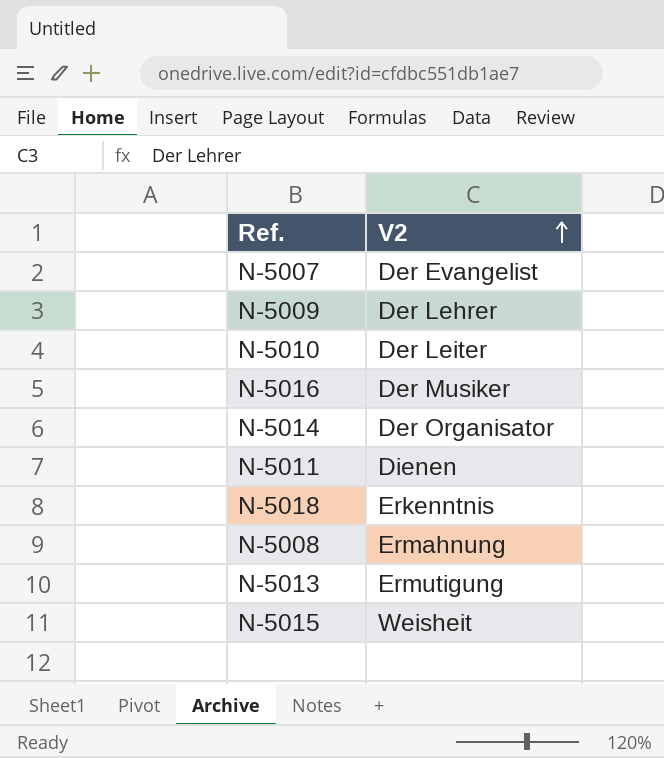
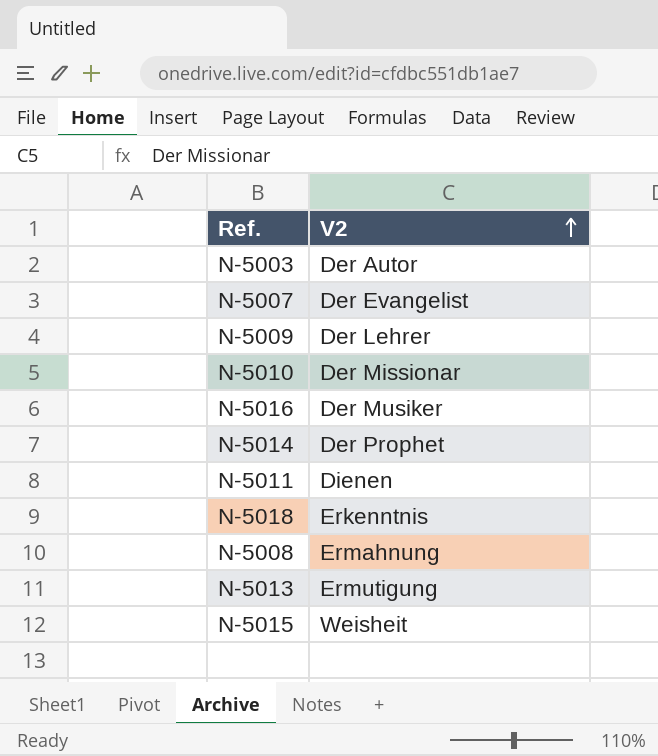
row N-5003: none -> Der Autor
N-5010 | V2: Der Leiter -> Der Missionar
N-5014 | V2: Der Organisator -> Der Prophet

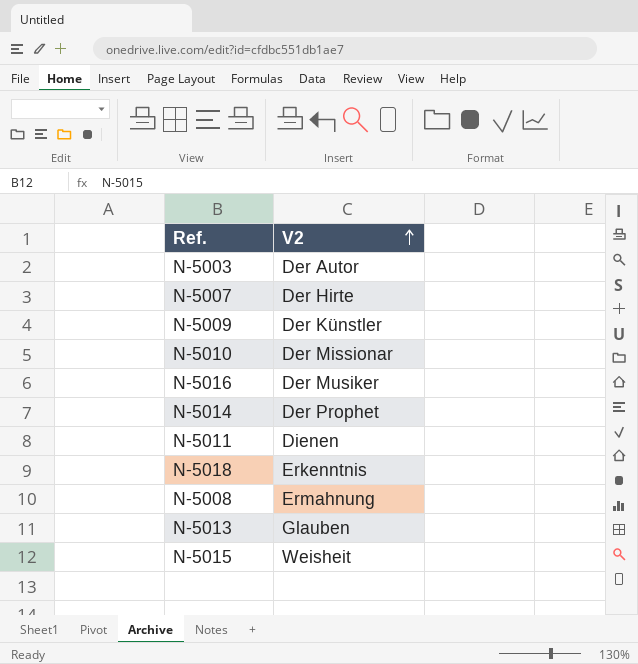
N-5007 | V2: Der Evangelist -> Der Hirte
N-5009 | V2: Der Lehrer -> Der Künstler
N-5013 | V2: Ermutigung -> Glauben

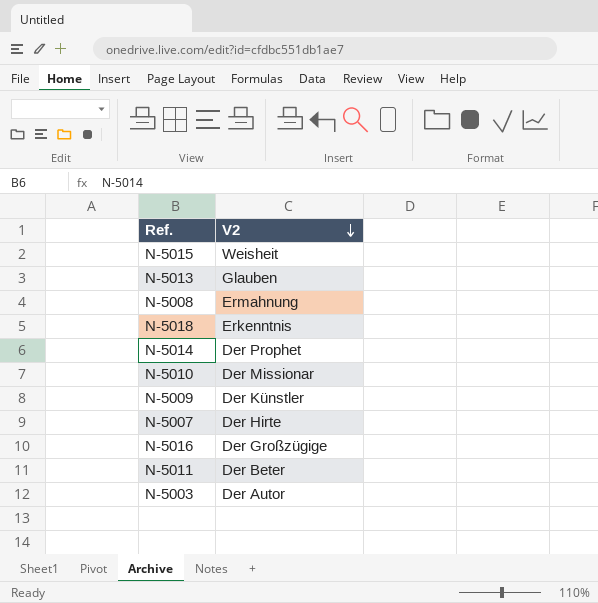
row order: V2 ascending -> V2 descending
N-5016 | V2: Der Musiker -> Der Großzügige
N-5011 | V2: Dienen -> Der Beter

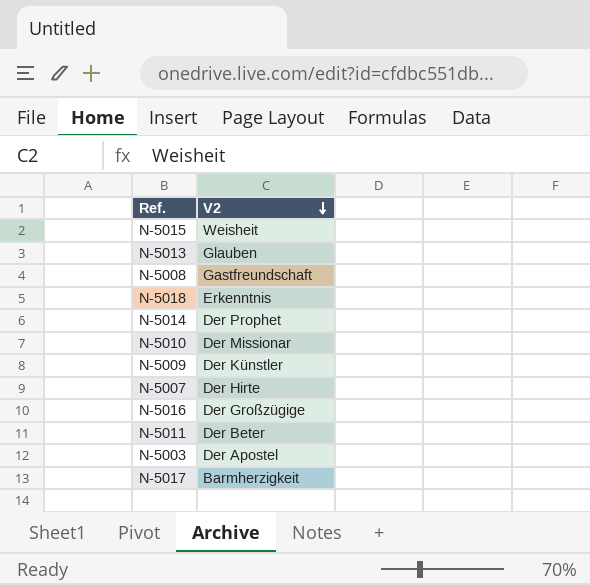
N-5008 | V2: Ermahnung -> Gastfreundschaft
N-5003 | V2: Der Autor -> Der Apostel
row N-5017: none -> Barmherzigkeit

